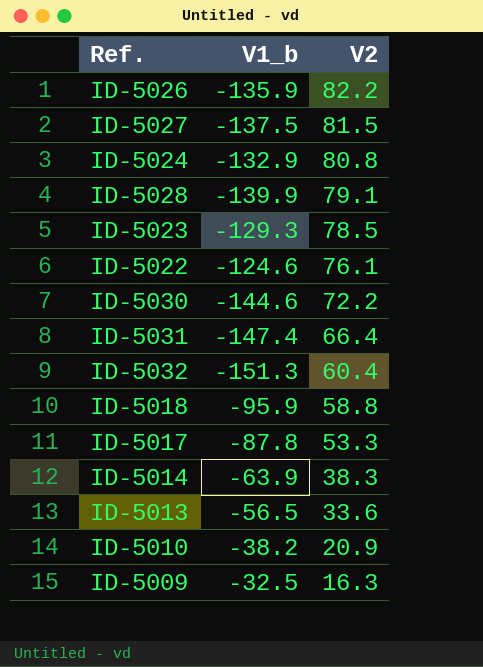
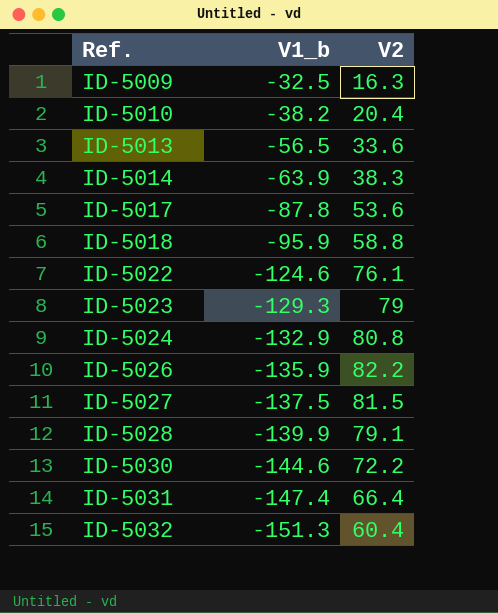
row order: V2 descending -> Ref. ascending
ID-5010 | V2: 20.9 -> 20.4
ID-5017 | V2: 53.3 -> 53.6
ID-5023 | V2: 78.5 -> 79

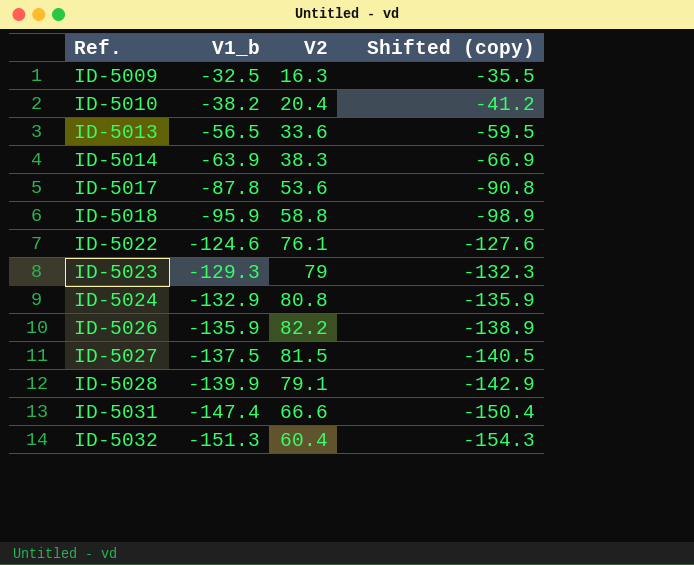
column Shifted (copy) | formula: none -> [V1_b] - 3
row ID-5030: -144.6 | 72.2 -> none
ID-5031 | V2: 66.4 -> 66.6

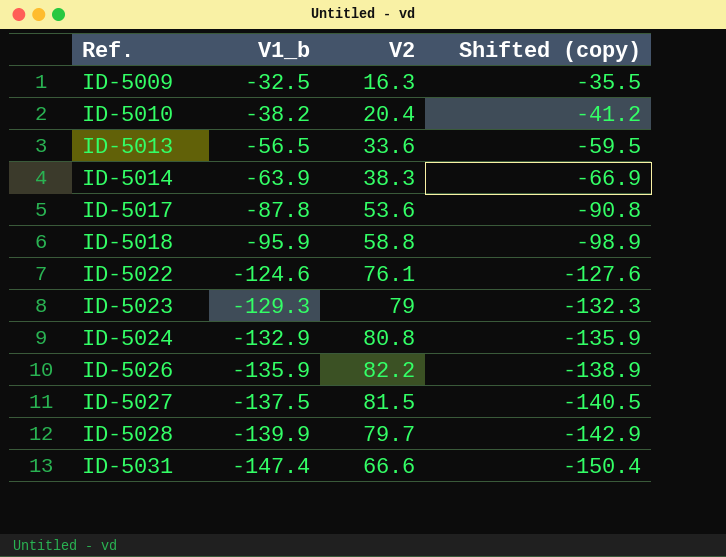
row ID-5032: -151.3 | 60.4 | -154.3 -> none
ID-5028 | V2: 79.1 -> 79.7

